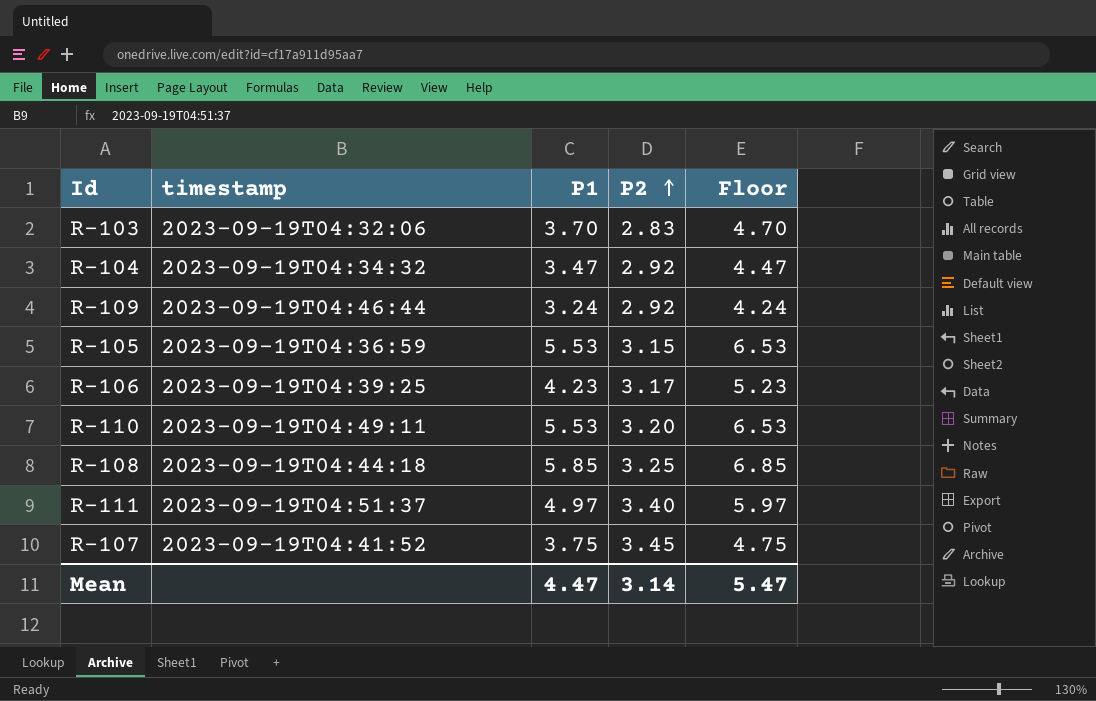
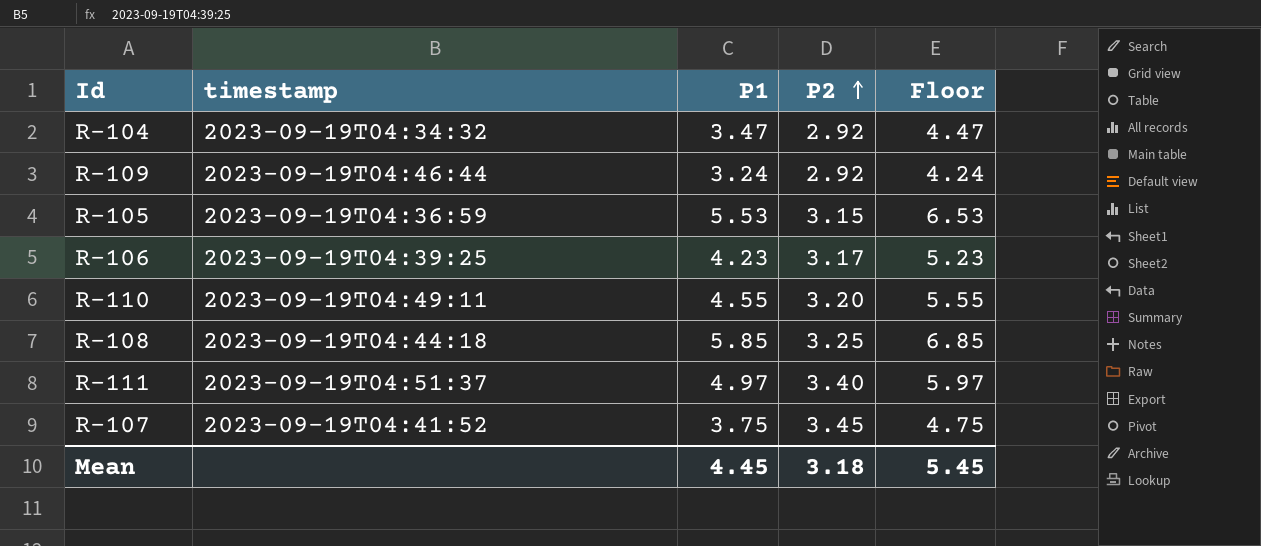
row R-103: 2023-09-19T04:32:06 | 3.70 | 2.83 | 4.70 -> none
R-110 | P1: 5.53 -> 4.55
R-110 | Floor: 6.53 -> 5.55
Mean | P1: 4.47 -> 4.45
Mean | P2: 3.14 -> 3.18
Mean | Floor: 5.47 -> 5.45

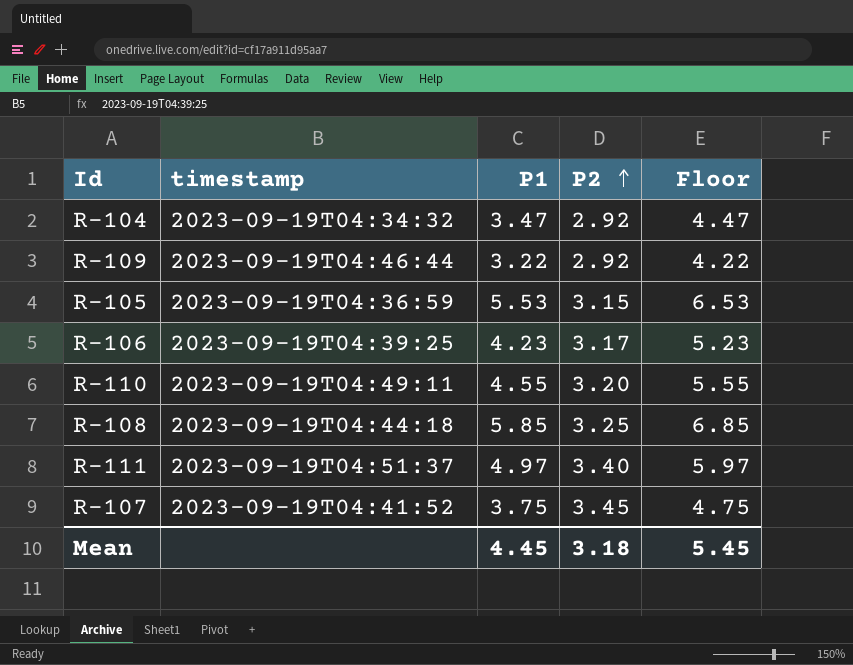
R-109 | P1: 3.24 -> 3.22
R-109 | Floor: 4.24 -> 4.22

